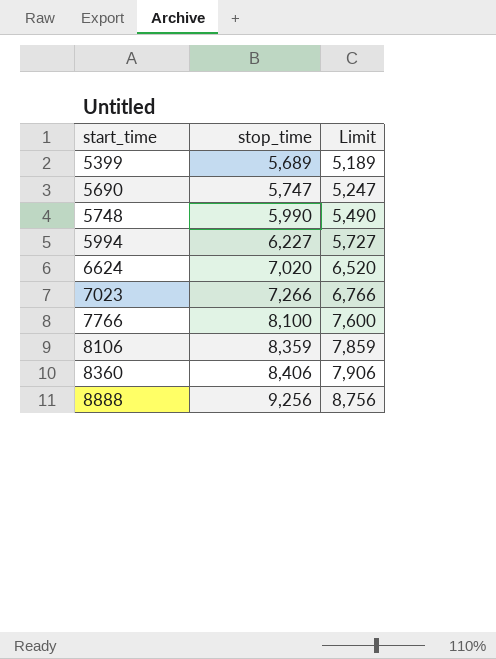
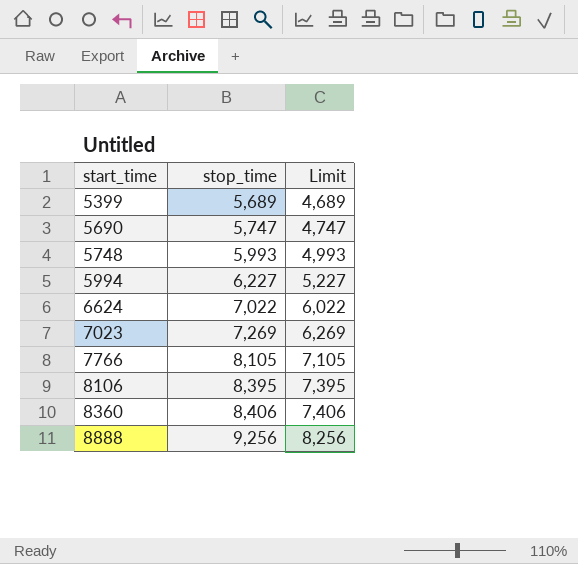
column Limit | formula: [stop_time] - 500 -> [stop_time] - 1000
5748 | stop_time: 5,990 -> 5,993
6624 | stop_time: 7,020 -> 7,022
7023 | stop_time: 7,266 -> 7,269
7766 | stop_time: 8,100 -> 8,105
8106 | stop_time: 8,359 -> 8,395

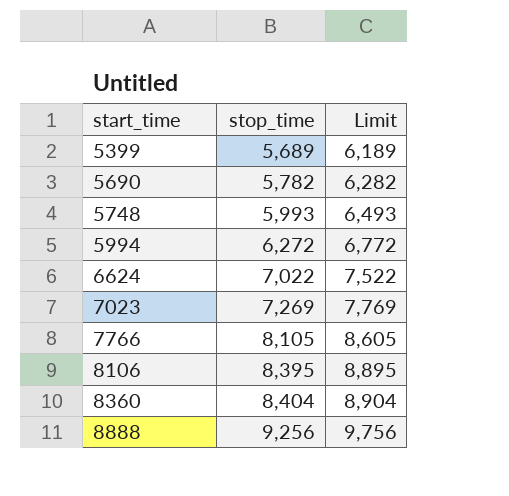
column Limit | formula: [stop_time] - 1000 -> [stop_time] + 500
5690 | stop_time: 5,747 -> 5,782
5994 | stop_time: 6,227 -> 6,272
8360 | stop_time: 8,406 -> 8,404

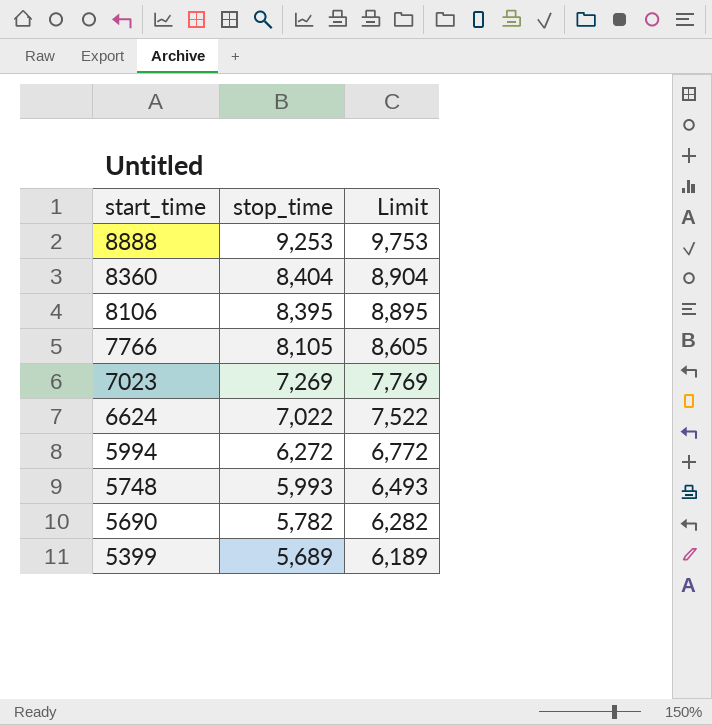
row order: start_time ascending -> start_time descending
8888 | stop_time: 9,256 -> 9,253
8888 | Limit: 9,756 -> 9,753

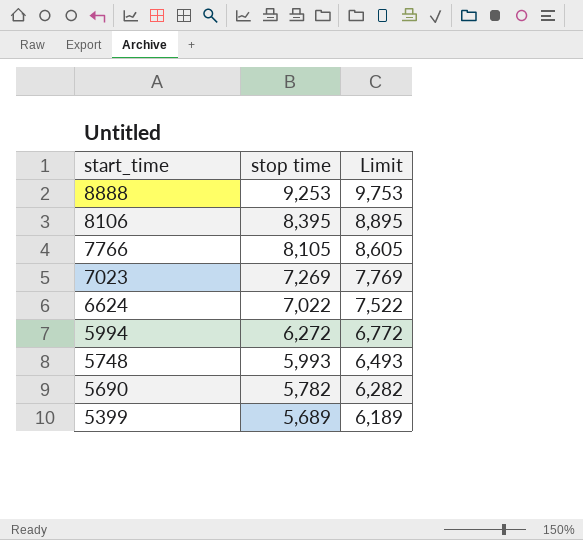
column name: stop_time -> stop time
row 8360: 8,404 | 8,904 -> none

